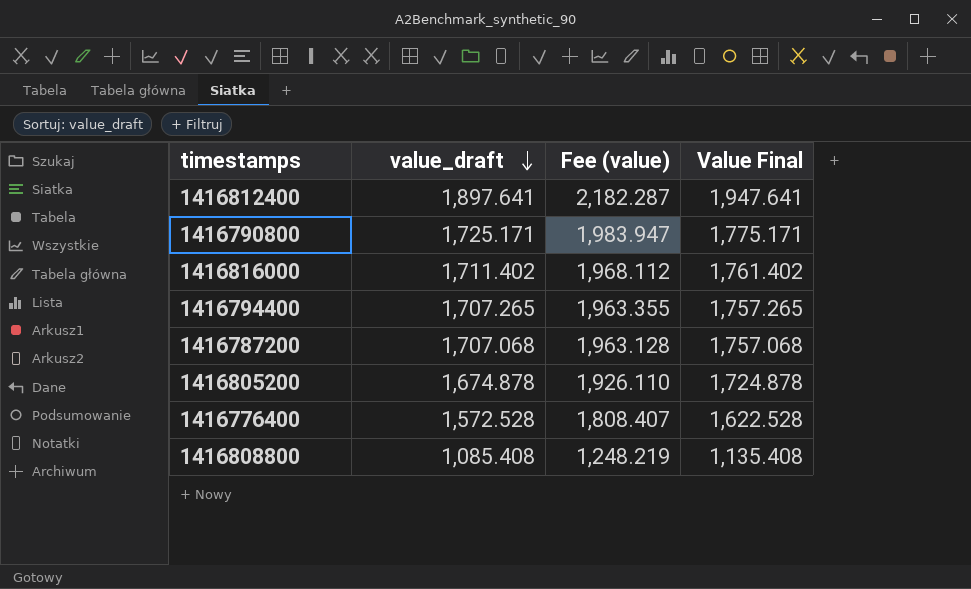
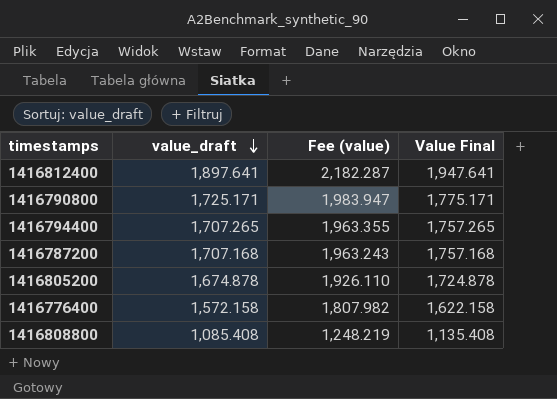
row 1416816000: 1,711.402 | 1,968.112 | 1,761.402 -> none
1416787200 | value_draft: 1,707.068 -> 1,707.168
1416787200 | Fee (value): 1,963.128 -> 1,963.243
1416787200 | Value Final: 1,757.068 -> 1,757.168
1416776400 | value_draft: 1,572.528 -> 1,572.158
1416776400 | Fee (value): 1,808.407 -> 1,807.982
1416776400 | Value Final: 1,622.528 -> 1,622.158

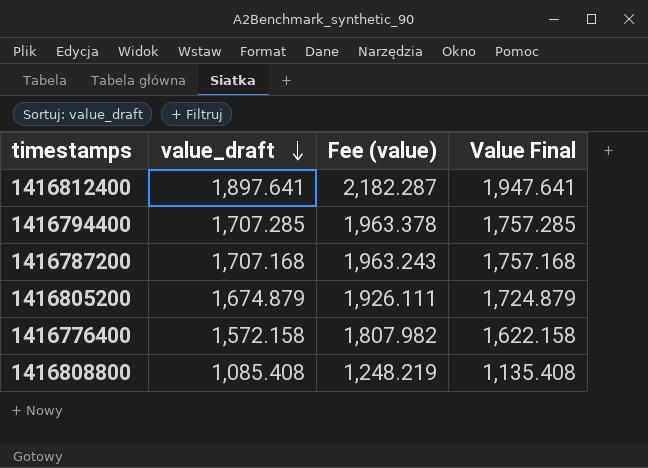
row 1416790800: 1,725.171 | 1,983.947 | 1,775.171 -> none
1416794400 | value_draft: 1,707.265 -> 1,707.285
1416794400 | Fee (value): 1,963.355 -> 1,963.378
1416794400 | Value Final: 1,757.265 -> 1,757.285
1416805200 | value_draft: 1,674.878 -> 1,674.879
1416805200 | Fee (value): 1,926.110 -> 1,926.111
1416805200 | Value Final: 1,724.878 -> 1,724.879

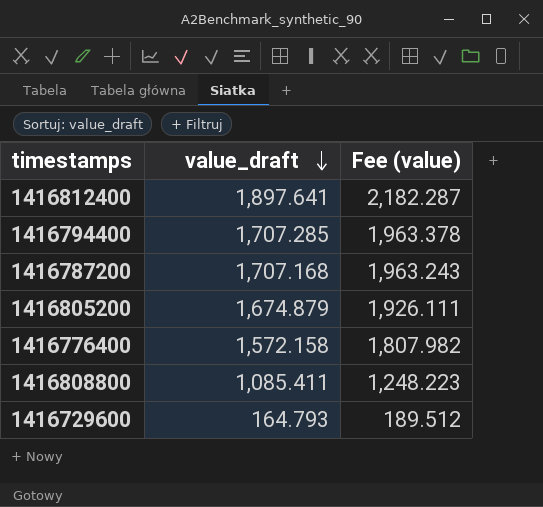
column Value Final | formula: [value_draft] + 50 -> none
1416808800 | value_draft: 1,085.408 -> 1,085.411
1416808800 | Fee (value): 1,248.219 -> 1,248.223
row 1416729600: none -> 164.793 | 189.512

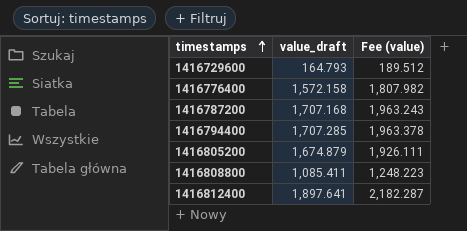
row order: value_draft descending -> timestamps ascending

